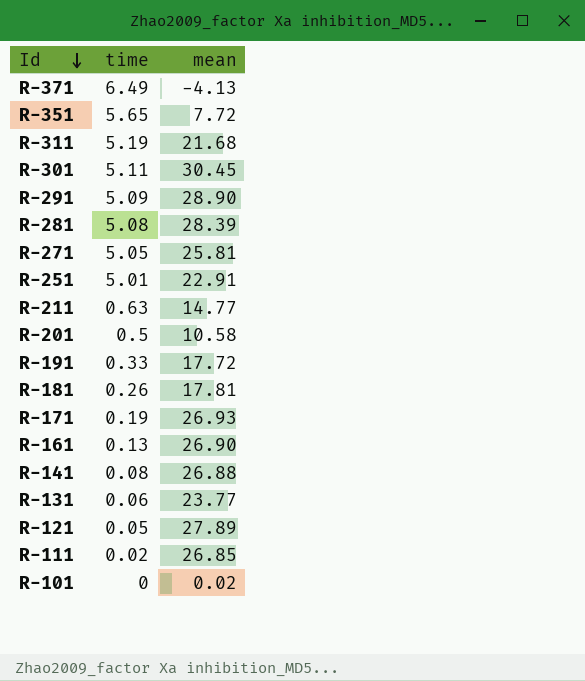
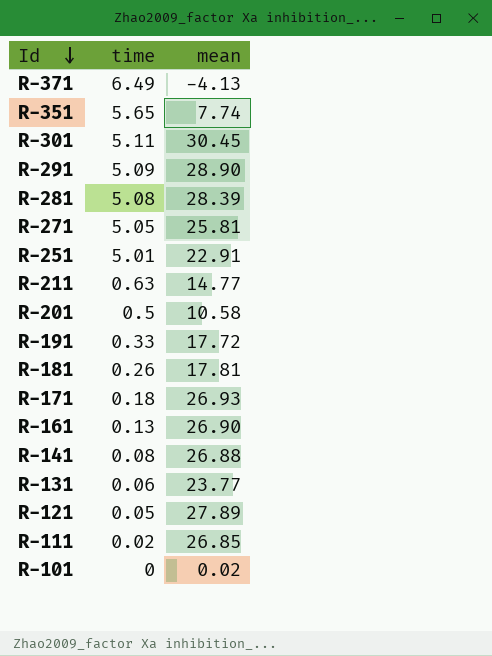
row R-311: 5.19 | 21.68 -> none
R-351 | mean: 7.72 -> 7.74
R-171 | time: 0.19 -> 0.18

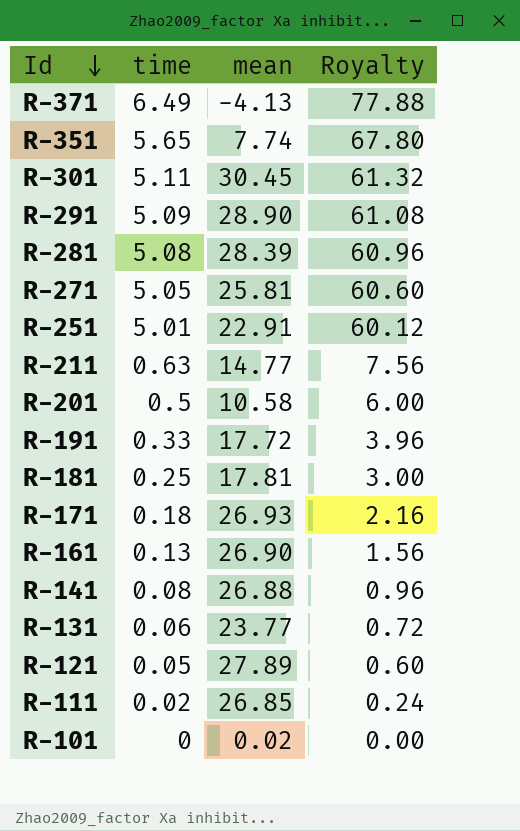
column Royalty | formula: none -> [time] * 12
R-181 | time: 0.26 -> 0.25

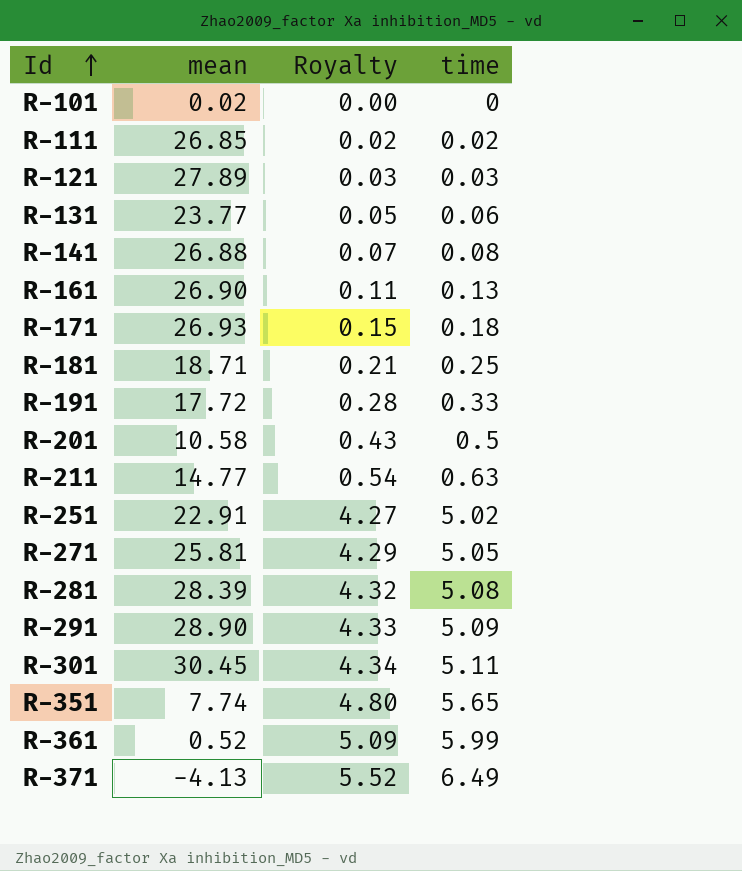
row order: Id descending -> Id ascending
column Royalty | formula: [time] * 12 -> [time] * 0.85
column time | position: 2 -> 4
R-121 | time: 0.05 -> 0.03
R-181 | mean: 17.81 -> 18.71
R-251 | time: 5.01 -> 5.02
row R-361: none -> 0.52 | 5.09 | 5.99

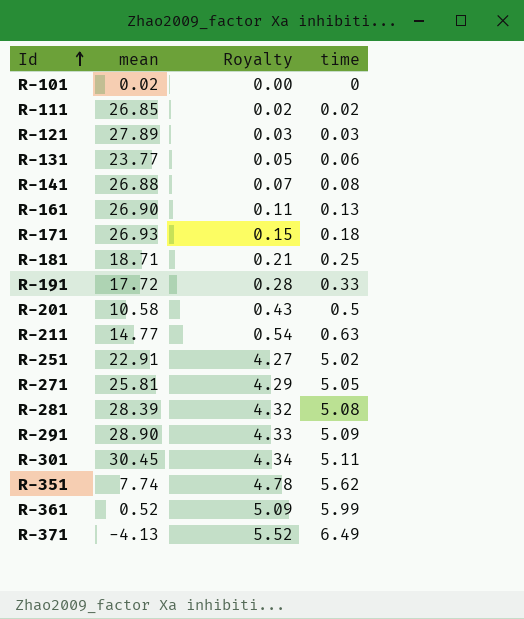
R-351 | Royalty: 4.80 -> 4.78
R-351 | time: 5.65 -> 5.62

